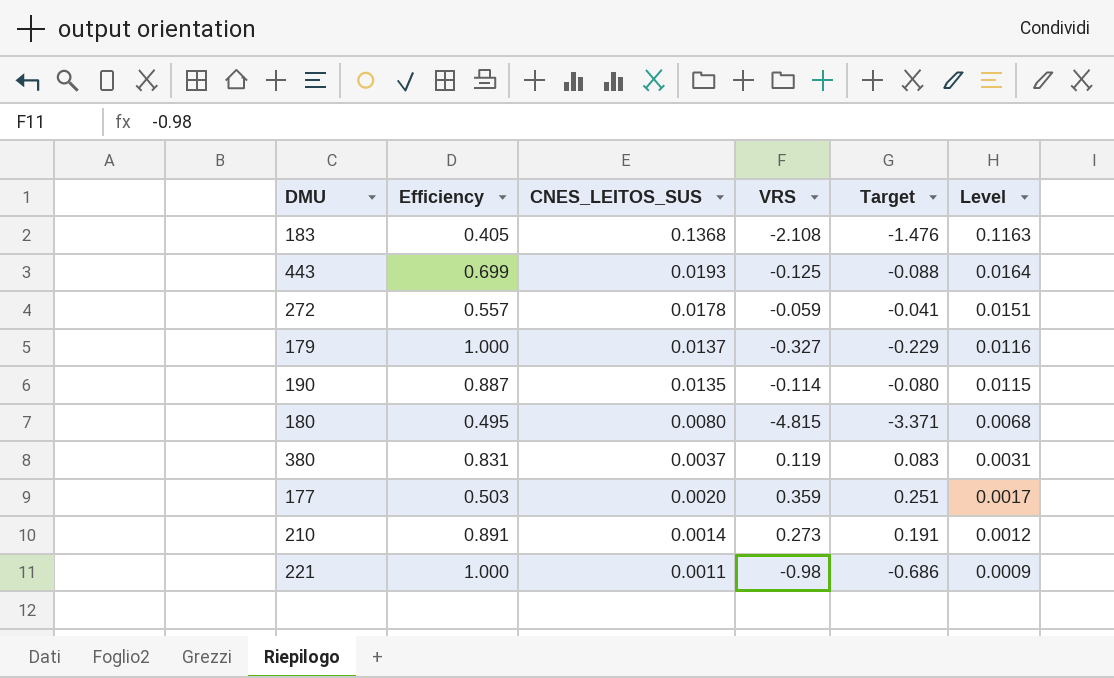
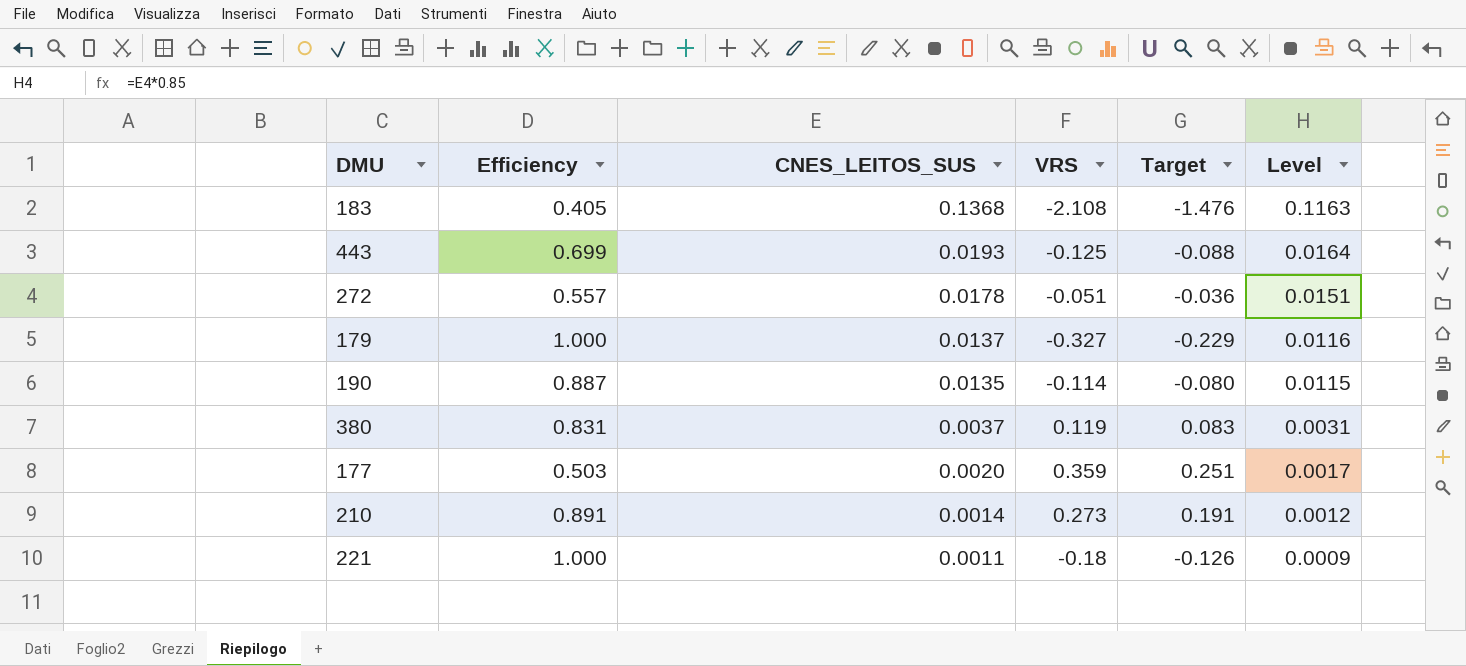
row 180: 0.495 | 0.0080 | -4.815 | -3.371 | 0.0068 -> none
272 | VRS: -0.059 -> -0.051
272 | Target: -0.041 -> -0.036
221 | VRS: -0.98 -> -0.18
221 | Target: -0.686 -> -0.126

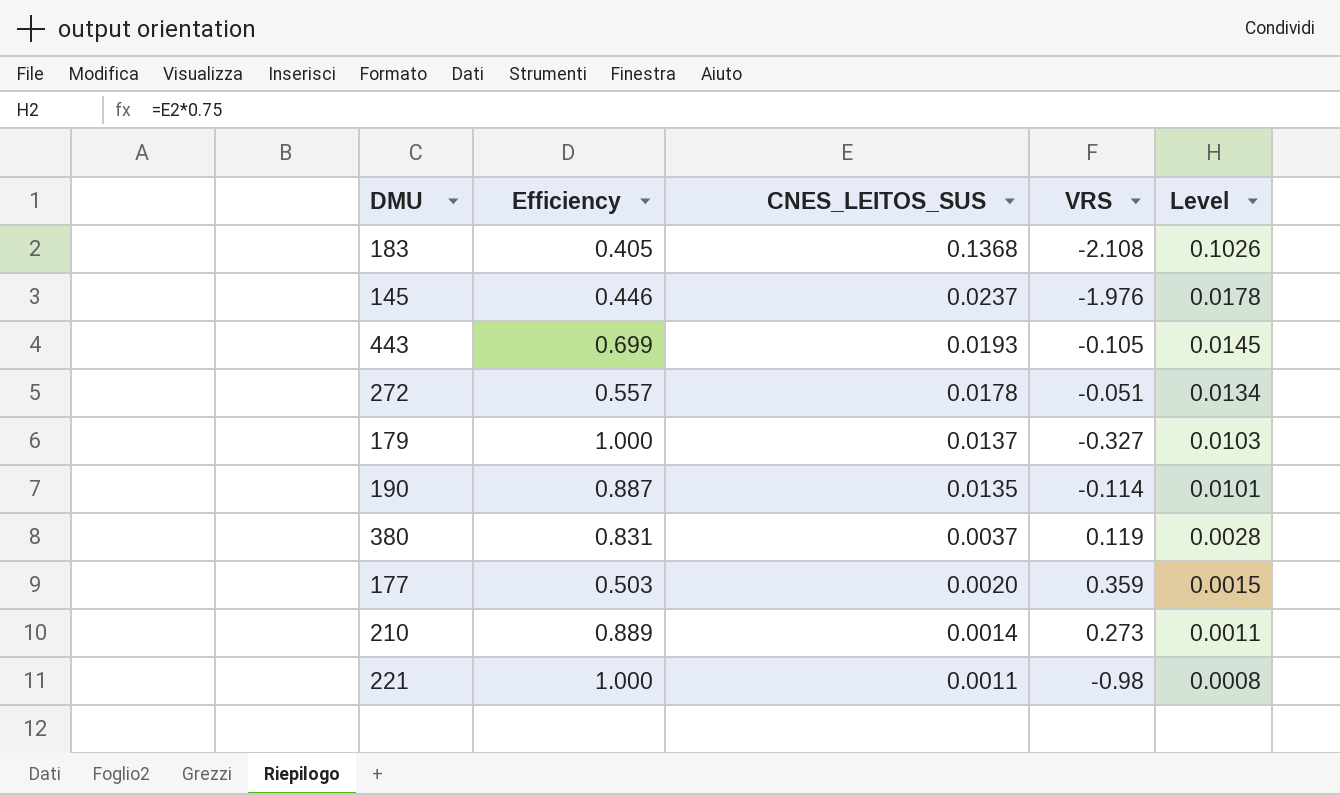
column Target | formula: [VRS] * 0.7 -> none
column Level | formula: [CNES_LEITOS_SUS] * 0.85 -> [CNES_LEITOS_SUS] * 0.75
row 145: none -> 0.446 | 0.0237 | -1.976 | 0.0178
443 | VRS: -0.125 -> -0.105
210 | Efficiency: 0.891 -> 0.889
221 | VRS: -0.18 -> -0.98

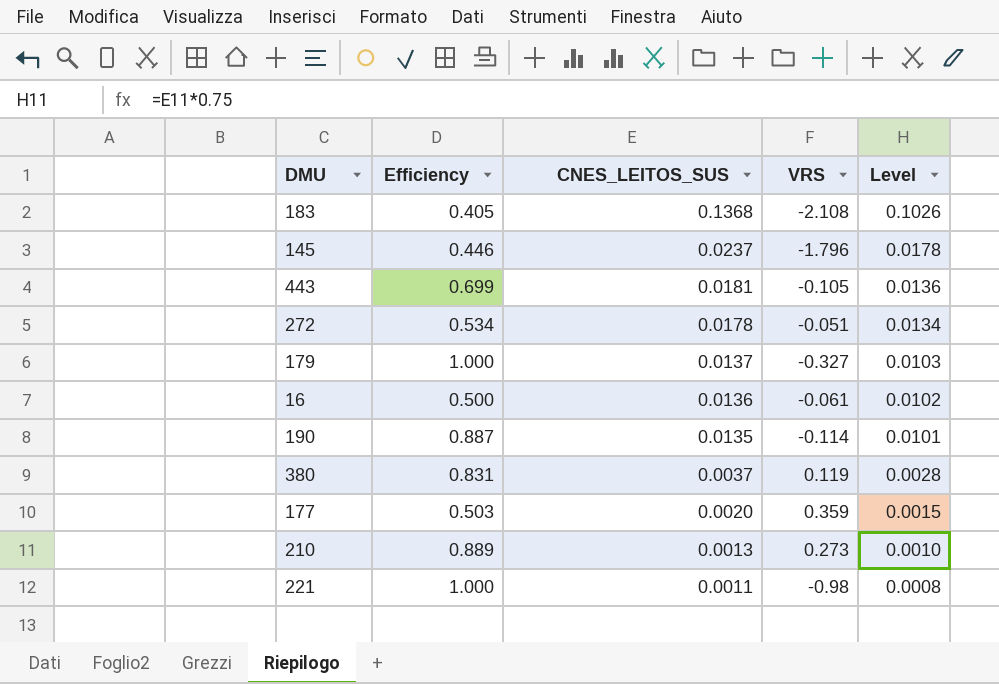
145 | VRS: -1.976 -> -1.796
443 | CNES_LEITOS_SUS: 0.0193 -> 0.0181
443 | Level: 0.0145 -> 0.0136
272 | Efficiency: 0.557 -> 0.534
row 16: none -> 0.500 | 0.0136 | -0.061 | 0.0102
210 | CNES_LEITOS_SUS: 0.0014 -> 0.0013
210 | Level: 0.0011 -> 0.0010

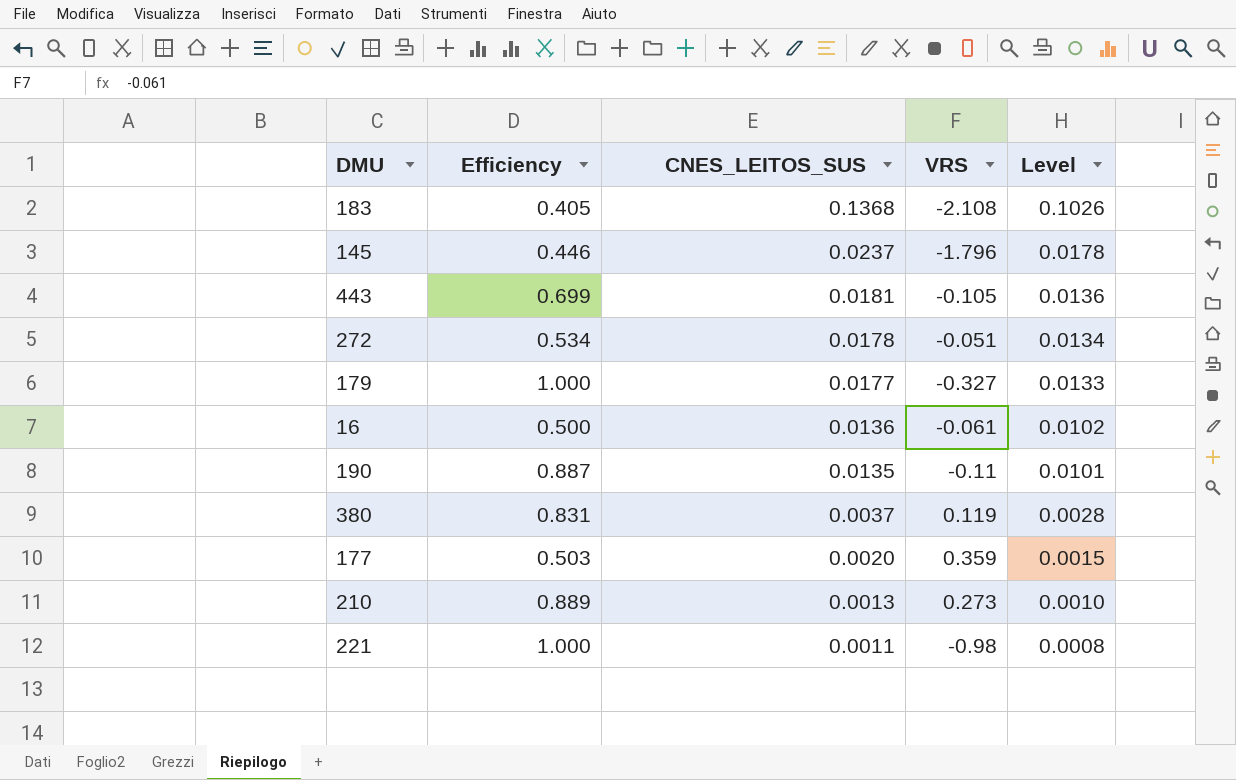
179 | CNES_LEITOS_SUS: 0.0137 -> 0.0177
179 | Level: 0.0103 -> 0.0133
190 | VRS: -0.114 -> -0.11

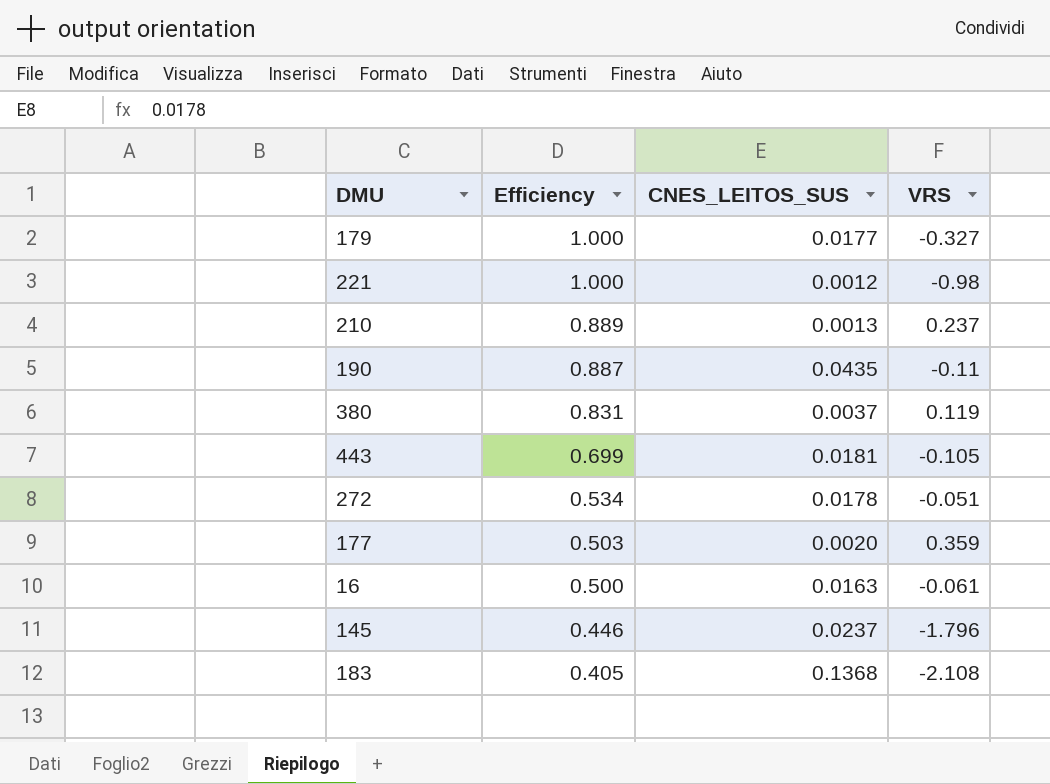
row order: CNES_LEITOS_SUS descending -> Efficiency descending
column Level | formula: [CNES_LEITOS_SUS] * 0.75 -> none
221 | CNES_LEITOS_SUS: 0.0011 -> 0.0012
210 | VRS: 0.273 -> 0.237
190 | CNES_LEITOS_SUS: 0.0135 -> 0.0435
16 | CNES_LEITOS_SUS: 0.0136 -> 0.0163

